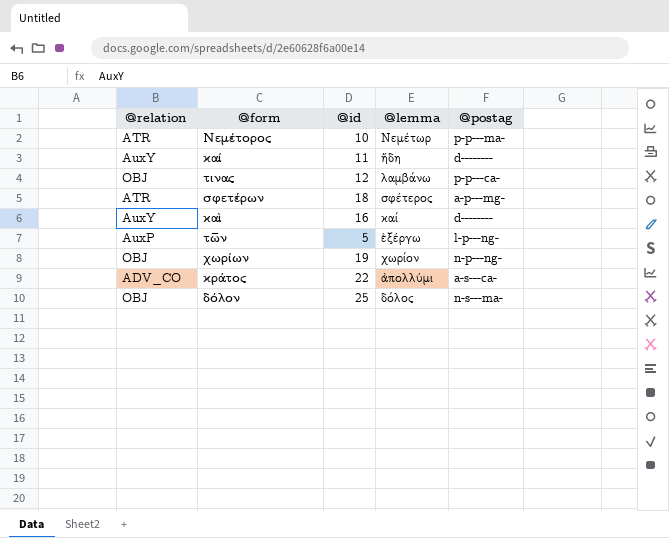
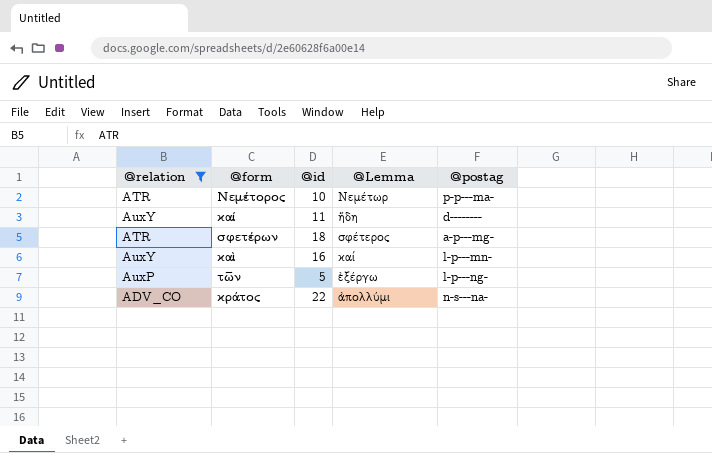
filter: none -> @relation != OBJ
column name: @lemma -> @Lemma
καὶ | @postag: d-------- -> l-p---mn-
κράτος | @postag: a-s---ca- -> n-s---na-

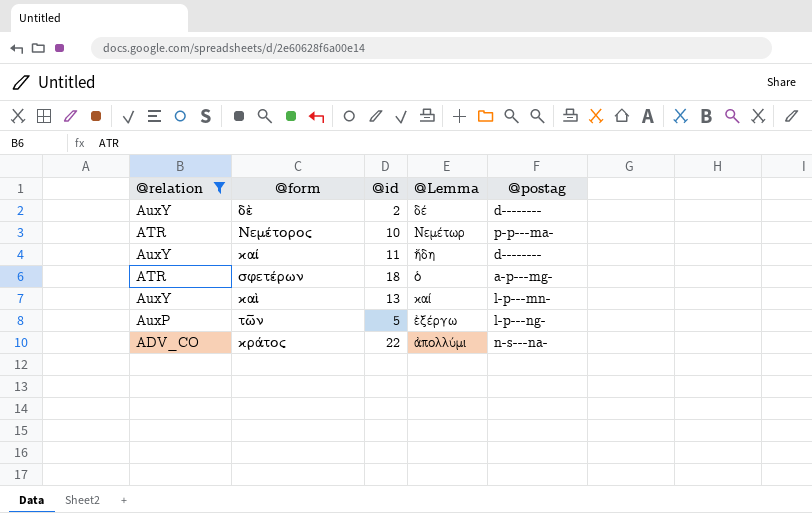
row δὲ: none -> AuxY | 2 | δέ | d--------
σφετέρων | @Lemma: σφέτερος -> ὁ
καὶ | @id: 16 -> 13

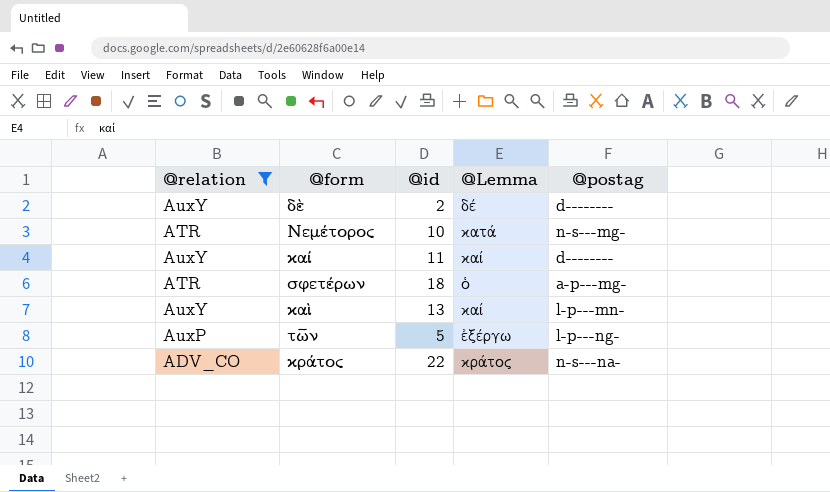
Νεμέτορος | @Lemma: Νεμέτωρ -> κατά
Νεμέτορος | @postag: p-p---ma- -> n-s---mg-
καί | @Lemma: ἤδη -> καί
κράτος | @Lemma: ἀπολλύμι -> κράτος

